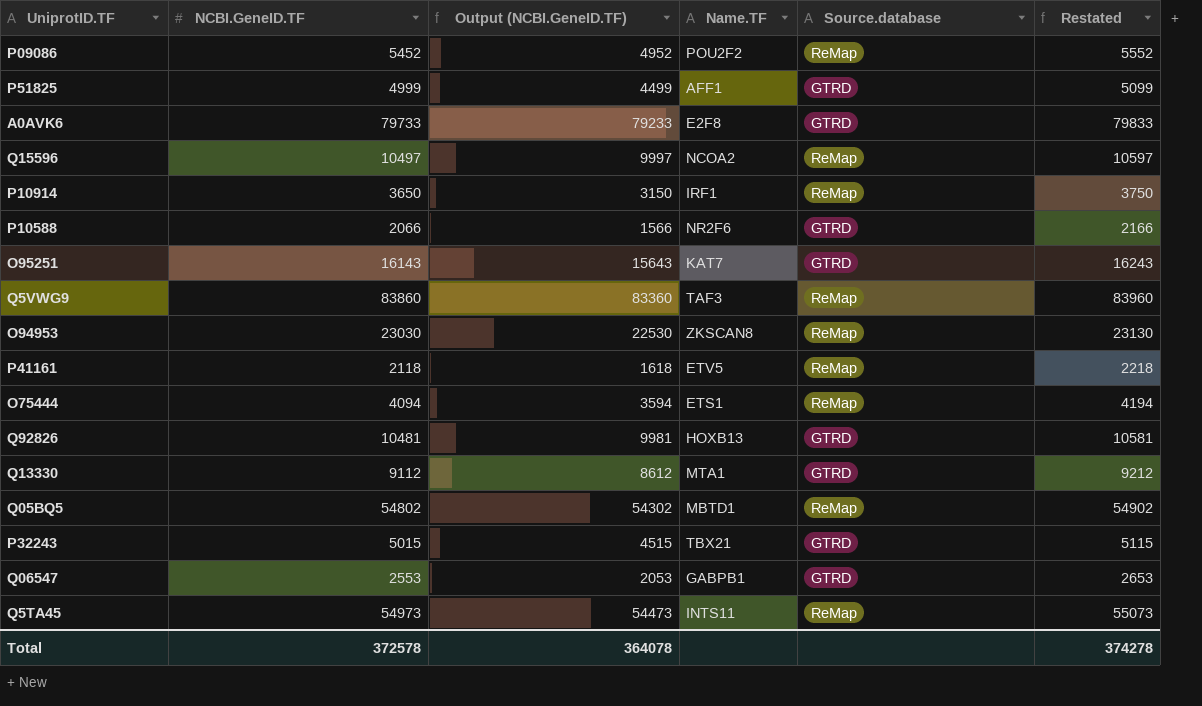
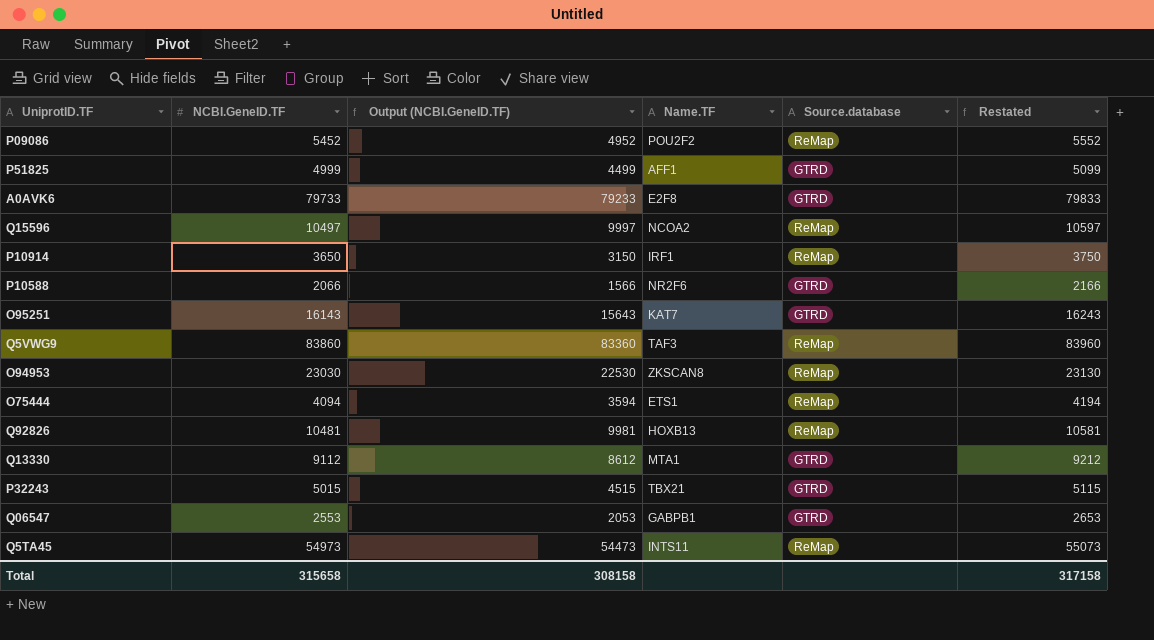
row P41161: 2118 | 1618 | ETV5 | ReMap | 2218 -> none
row Q05BQ5: 54802 | 54302 | MBTD1 | ReMap | 54902 -> none
Q92826 | Source.database: GTRD -> ReMap
Total | NCBI.GeneID.TF: 372578 -> 315658
Total | Output (NCBI.GeneID.TF): 364078 -> 308158
Total | Restated: 374278 -> 317158

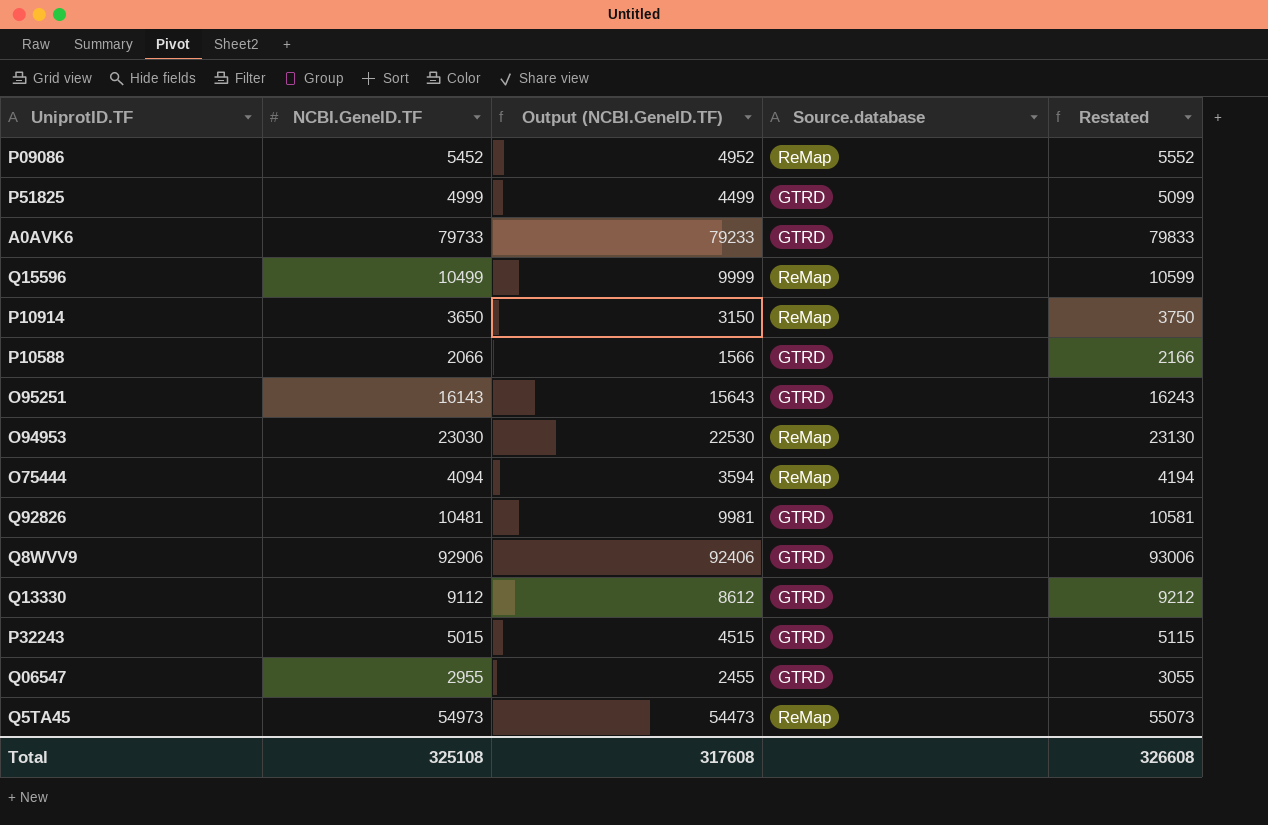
column Name.TF | position: 4 -> none
row Q5VWG9: 83860 | 83360 | TAF3 | ReMap | 83960 -> none
Q15596 | NCBI.GeneID.TF: 10497 -> 10499
Q15596 | Output (NCBI.GeneID.TF): 9997 -> 9999
Q15596 | Restated: 10597 -> 10599
Q92826 | Source.database: ReMap -> GTRD
row Q8WVV9: none -> 92906 | 92406 | GTRD | 93006
Q06547 | NCBI.GeneID.TF: 2553 -> 2955
Q06547 | Output (NCBI.GeneID.TF): 2053 -> 2455
Q06547 | Restated: 2653 -> 3055
Total | NCBI.GeneID.TF: 315658 -> 325108
Total | Output (NCBI.GeneID.TF): 308158 -> 317608
Total | Restated: 317158 -> 326608

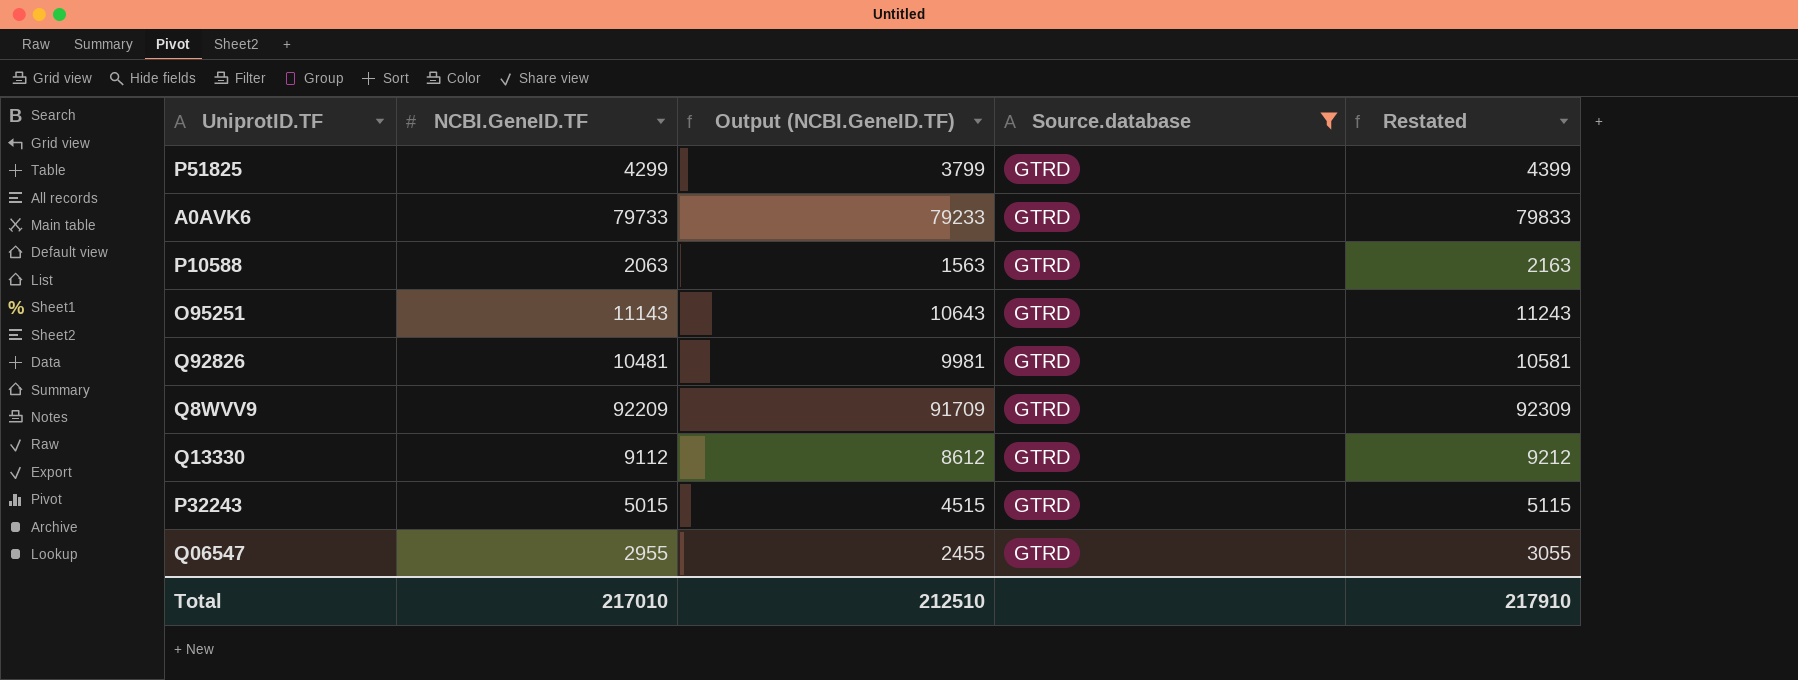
filter: none -> Source.database = GTRD
P51825 | NCBI.GeneID.TF: 4999 -> 4299
P51825 | Output (NCBI.GeneID.TF): 4499 -> 3799
P51825 | Restated: 5099 -> 4399
P10588 | NCBI.GeneID.TF: 2066 -> 2063
P10588 | Output (NCBI.GeneID.TF): 1566 -> 1563
P10588 | Restated: 2166 -> 2163
O95251 | NCBI.GeneID.TF: 16143 -> 11143
O95251 | Output (NCBI.GeneID.TF): 15643 -> 10643
O95251 | Restated: 16243 -> 11243
Q8WVV9 | NCBI.GeneID.TF: 92906 -> 92209
Q8WVV9 | Output (NCBI.GeneID.TF): 92406 -> 91709
Q8WVV9 | Restated: 93006 -> 92309
Total | NCBI.GeneID.TF: 325108 -> 217010
Total | Output (NCBI.GeneID.TF): 317608 -> 212510
Total | Restated: 326608 -> 217910

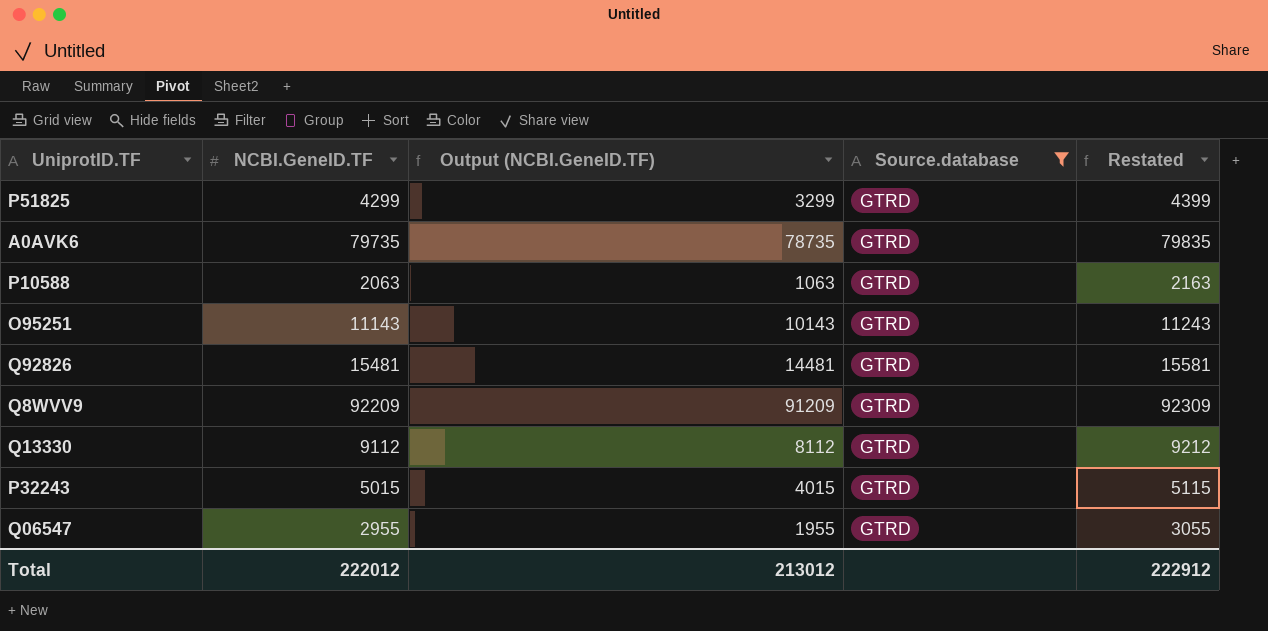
column Output (NCBI.GeneID.TF) | formula: [NCBI.GeneID.TF] - 500 -> [NCBI.GeneID.TF] - 1000
A0AVK6 | NCBI.GeneID.TF: 79733 -> 79735
A0AVK6 | Restated: 79833 -> 79835
Q92826 | NCBI.GeneID.TF: 10481 -> 15481
Q92826 | Restated: 10581 -> 15581
Total | NCBI.GeneID.TF: 217010 -> 222012
Total | Output (NCBI.GeneID.TF): 212510 -> 213012
Total | Restated: 217910 -> 222912

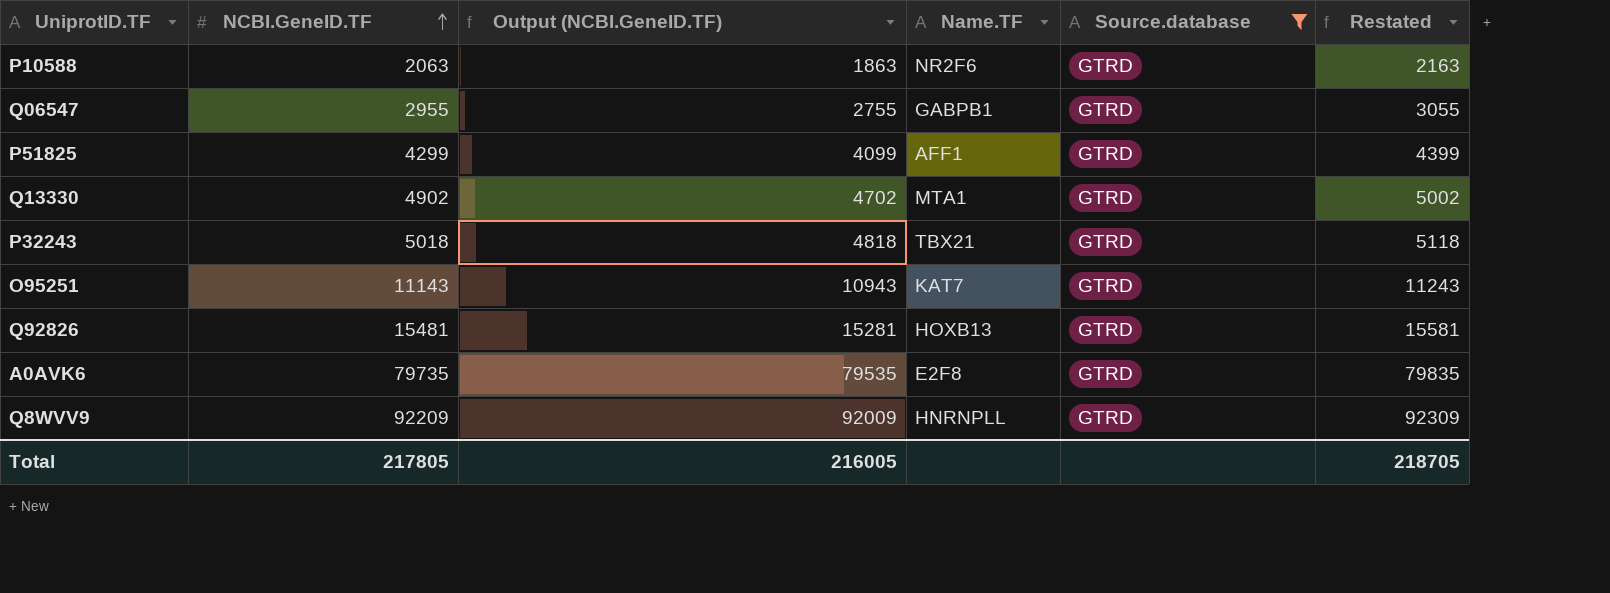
row order: none -> NCBI.GeneID.TF ascending
column Output (NCBI.GeneID.TF) | formula: [NCBI.GeneID.TF] - 1000 -> [NCBI.GeneID.TF] - 200
column Name.TF | position: none -> 4
Q13330 | NCBI.GeneID.TF: 9112 -> 4902
Q13330 | Restated: 9212 -> 5002
P32243 | NCBI.GeneID.TF: 5015 -> 5018
P32243 | Restated: 5115 -> 5118
Total | NCBI.GeneID.TF: 222012 -> 217805
Total | Output (NCBI.GeneID.TF): 213012 -> 216005
Total | Restated: 222912 -> 218705

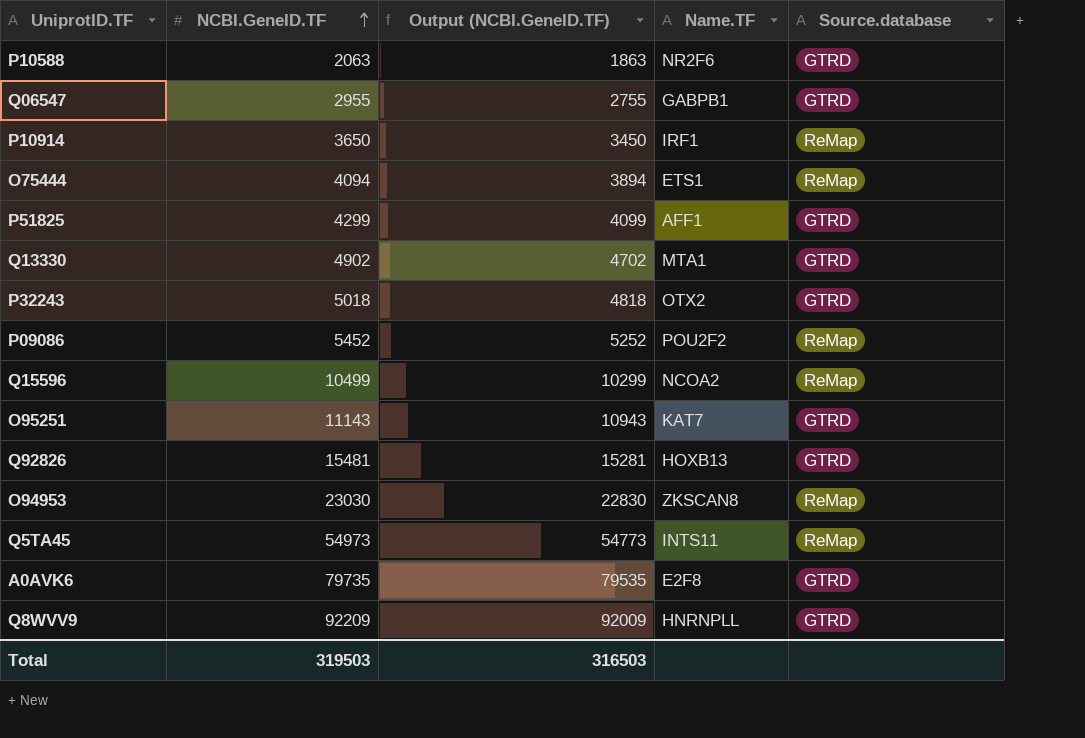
filter: Source.database = GTRD -> none
column Restated | formula: [NCBI.GeneID.TF] + 100 -> none
P32243 | Name.TF: TBX21 -> OTX2
Total | NCBI.GeneID.TF: 217805 -> 319503
Total | Output (NCBI.GeneID.TF): 216005 -> 316503

